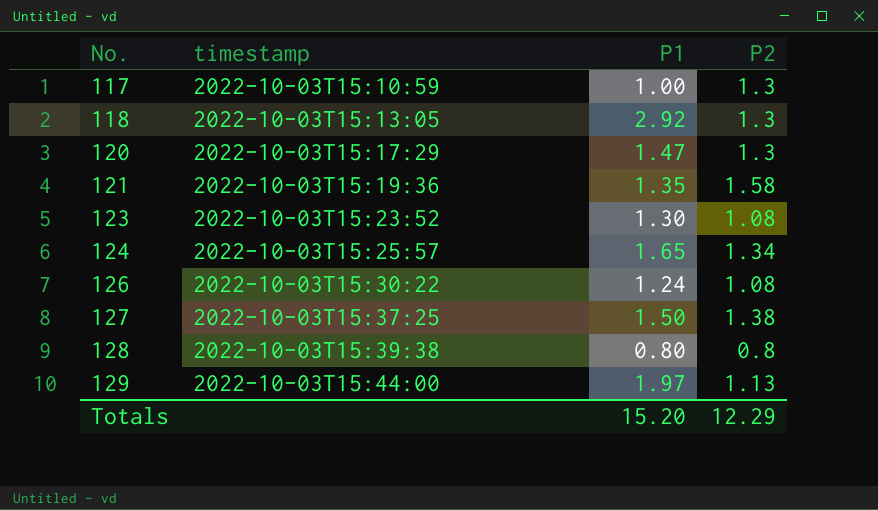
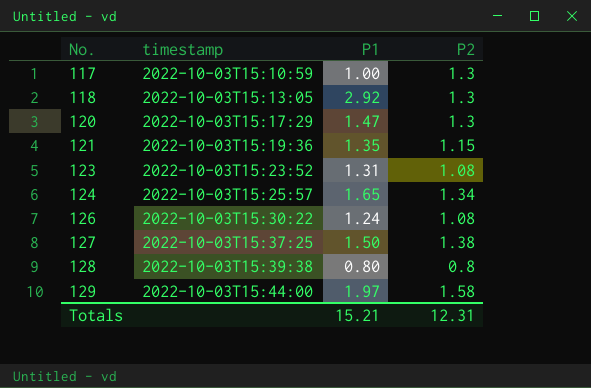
121 | P2: 1.58 -> 1.15
123 | P1: 1.30 -> 1.31
129 | P2: 1.13 -> 1.58
Totals | P1: 15.20 -> 15.21
Totals | P2: 12.29 -> 12.31

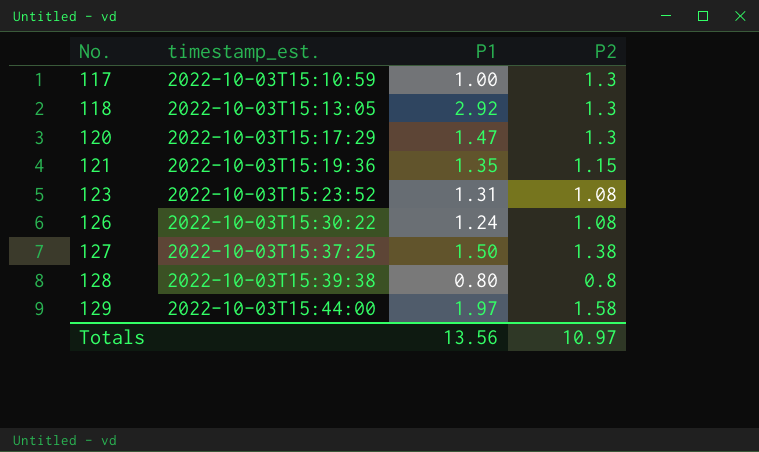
column name: timestamp -> timestamp_est.
row 124: 2022-10-03T15:25:57 | 1.65 | 1.34 -> none
Totals | P1: 15.21 -> 13.56
Totals | P2: 12.31 -> 10.97

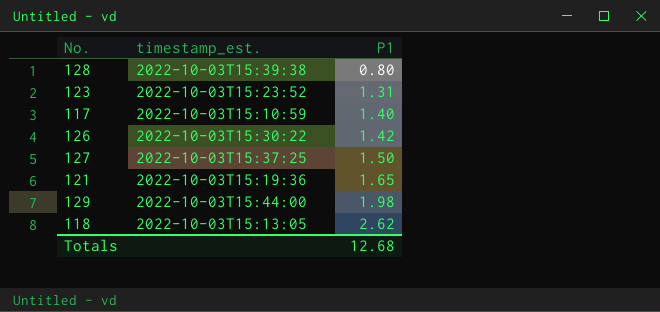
row order: No. ascending -> P1 ascending
column P2 | position: 4 -> none
row 120: 2022-10-03T15:17:29 | 1.47 | 1.3 -> none
117 | P1: 1.00 -> 1.40
126 | P1: 1.24 -> 1.42
121 | P1: 1.35 -> 1.65
129 | P1: 1.97 -> 1.98
118 | P1: 2.92 -> 2.62
Totals | P1: 13.56 -> 12.68

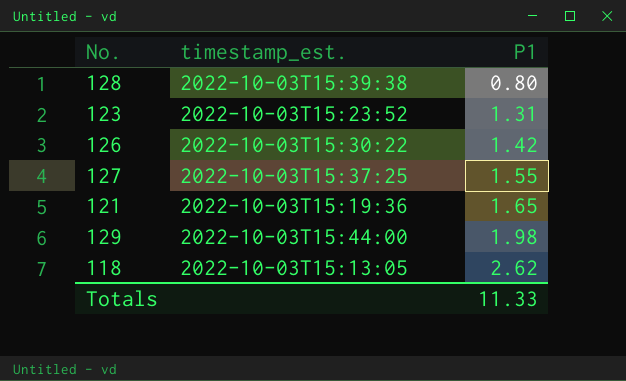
row 117: 2022-10-03T15:10:59 | 1.40 -> none
127 | P1: 1.50 -> 1.55
Totals | P1: 12.68 -> 11.33

